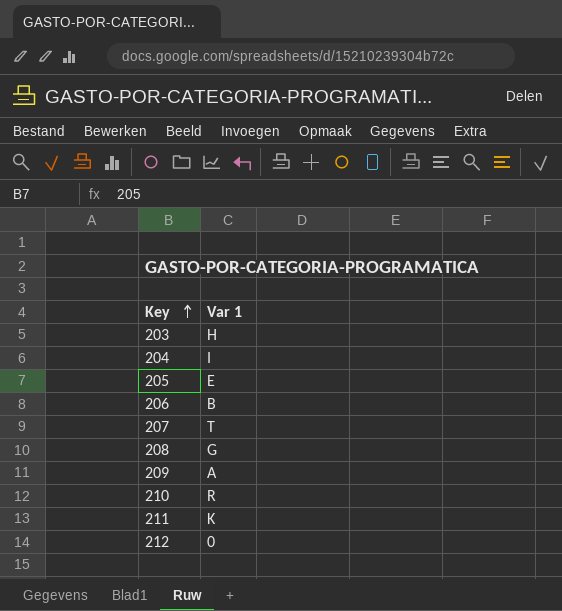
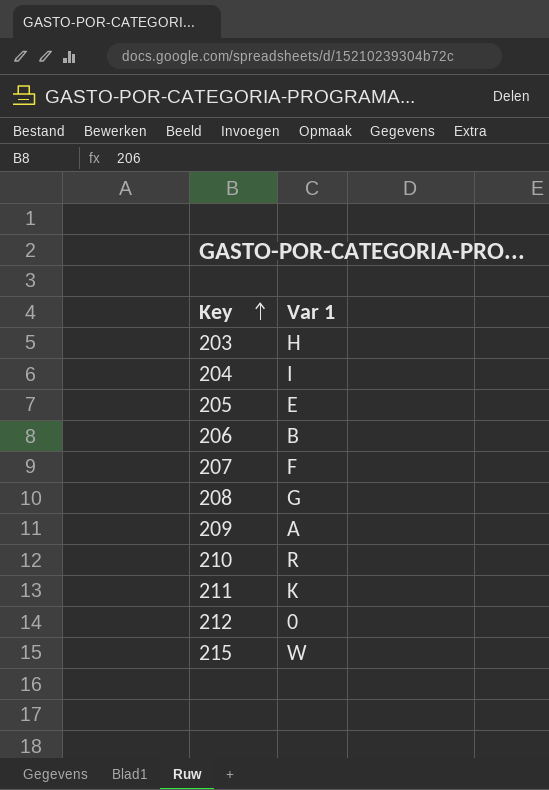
207 | Var 1: T -> F
row 215: none -> W

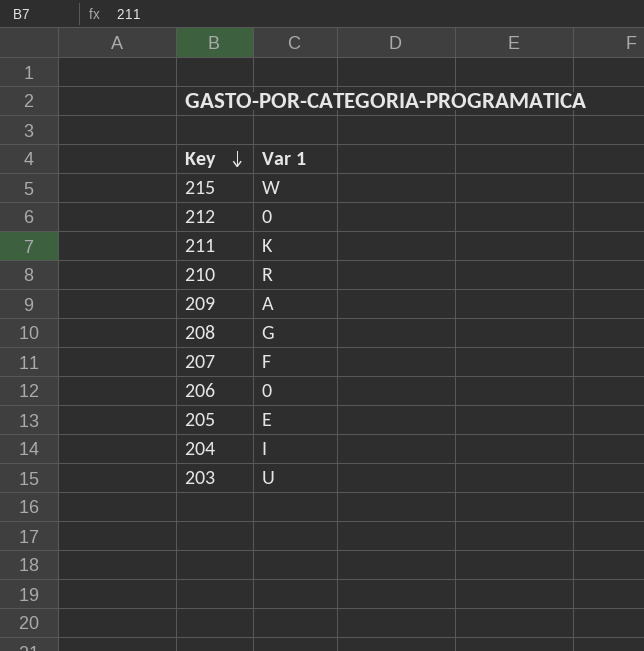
row order: Key ascending -> Key descending
206 | Var 1: B -> 0
203 | Var 1: H -> U

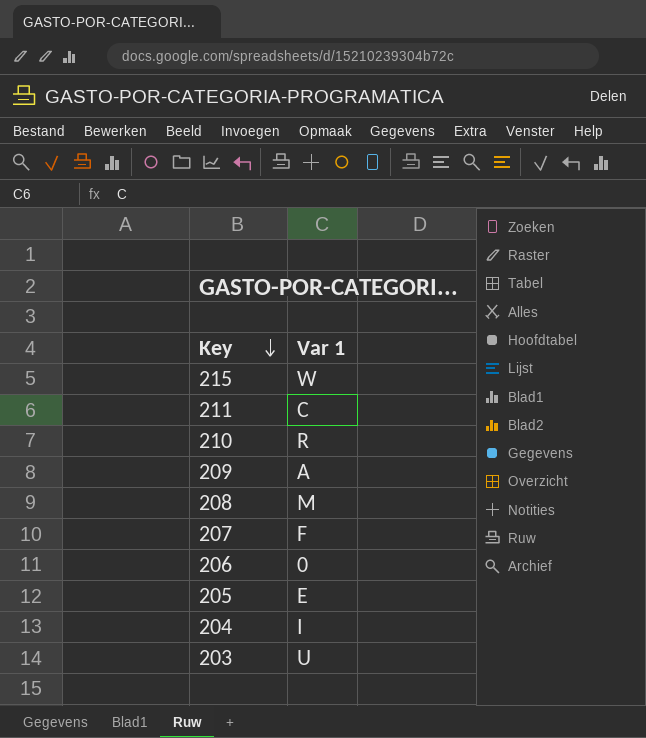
row 212: 0 -> none
211 | Var 1: K -> C
208 | Var 1: G -> M

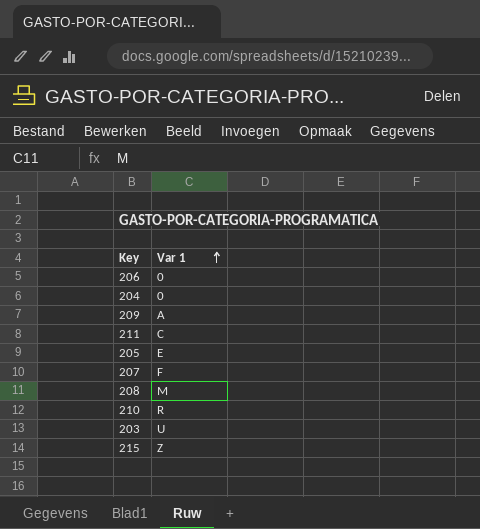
row order: Key descending -> Var 1 ascending
204 | Var 1: I -> 0
215 | Var 1: W -> Z

